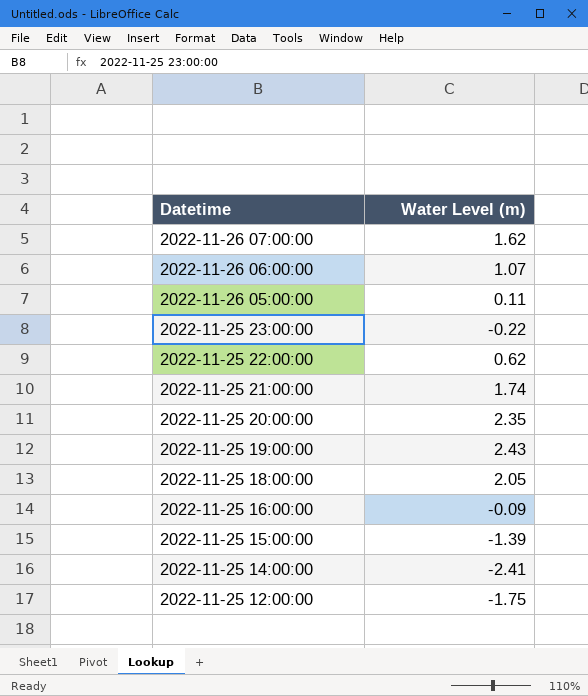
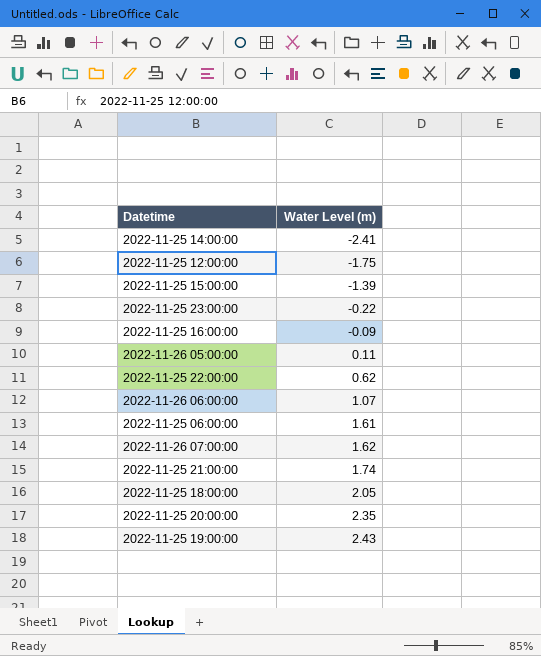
row order: Datetime descending -> Water Level (m) ascending
row 2022-11-25 06:00:00: none -> 1.61

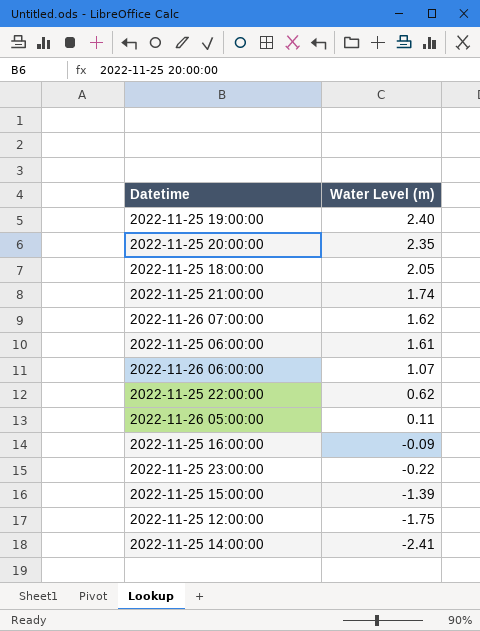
row order: Water Level (m) ascending -> Water Level (m) descending
2022-11-25 19:00:00 | Water Level (m): 2.43 -> 2.40

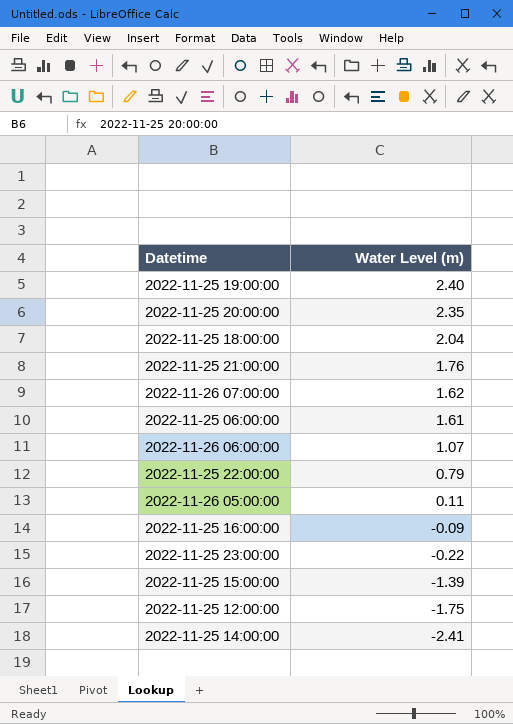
2022-11-25 18:00:00 | Water Level (m): 2.05 -> 2.04
2022-11-25 21:00:00 | Water Level (m): 1.74 -> 1.76
2022-11-25 22:00:00 | Water Level (m): 0.62 -> 0.79

